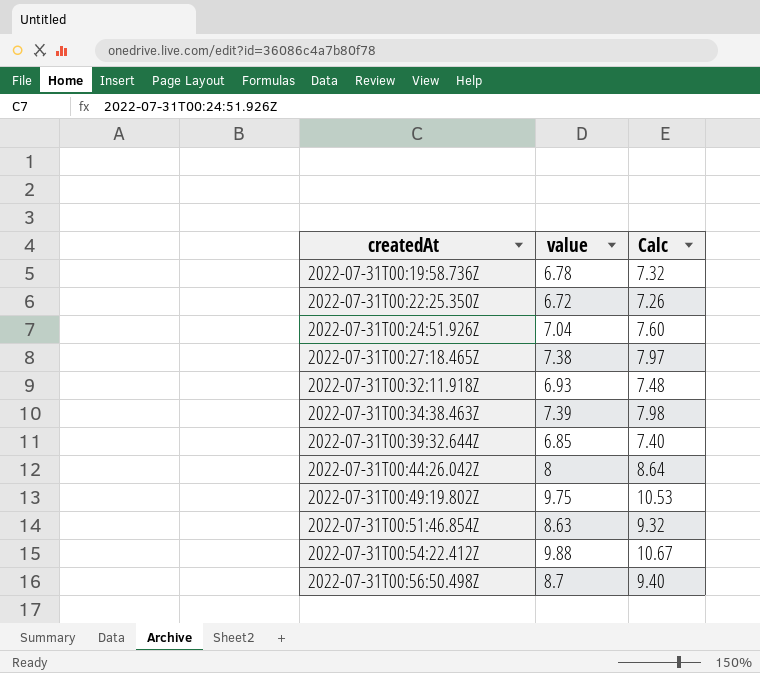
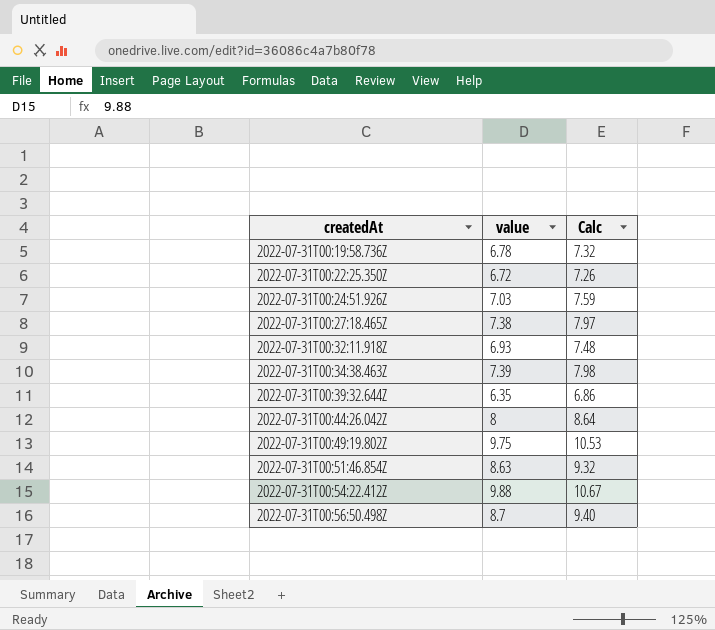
2022-07-31T00:24:51.926Z | value: 7.04 -> 7.03
2022-07-31T00:24:51.926Z | Calc: 7.60 -> 7.59
2022-07-31T00:39:32.644Z | value: 6.85 -> 6.35
2022-07-31T00:39:32.644Z | Calc: 7.40 -> 6.86

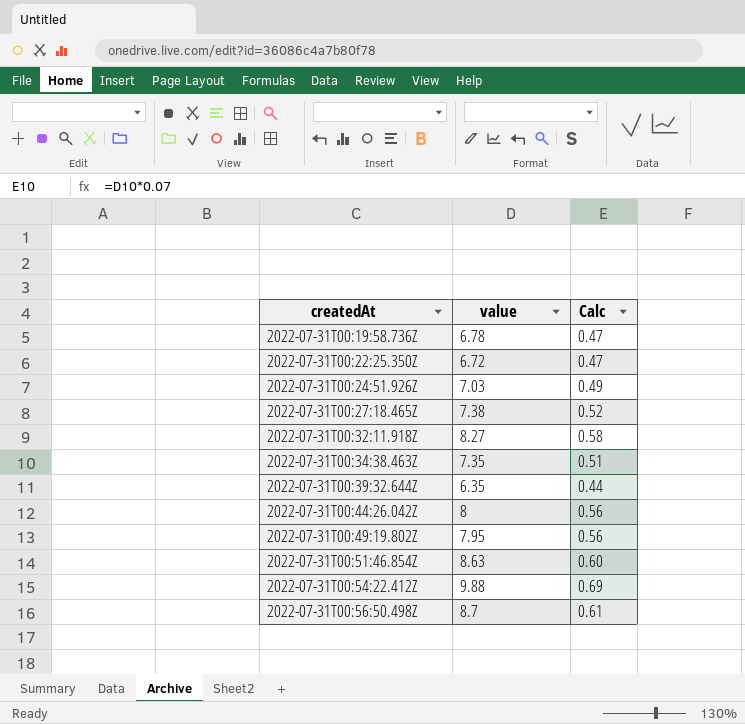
column Calc | formula: [value] * 1.08 -> [value] * 0.07
2022-07-31T00:32:11.918Z | value: 6.93 -> 8.27
2022-07-31T00:34:38.463Z | value: 7.39 -> 7.35
2022-07-31T00:49:19.802Z | value: 9.75 -> 7.95

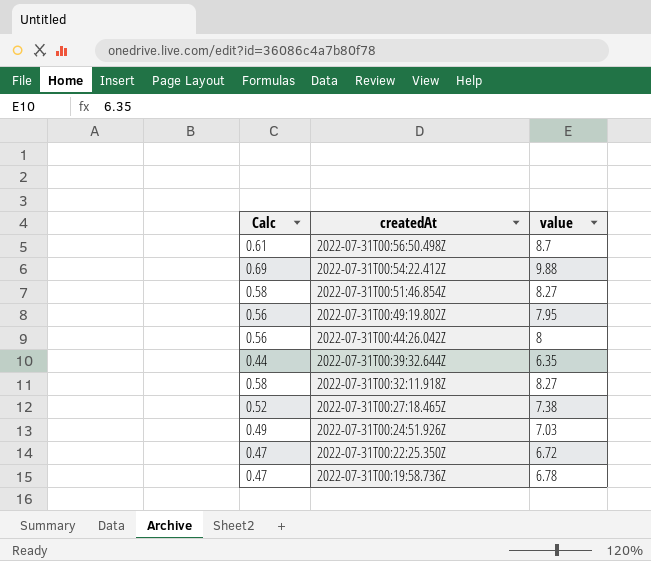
row order: createdAt ascending -> createdAt descending
column Calc | position: 3 -> 1
row 2022-07-31T00:34:38.463Z: 7.35 | 0.51 -> none
2022-07-31T00:51:46.854Z | Calc: 0.60 -> 0.58
2022-07-31T00:51:46.854Z | value: 8.63 -> 8.27

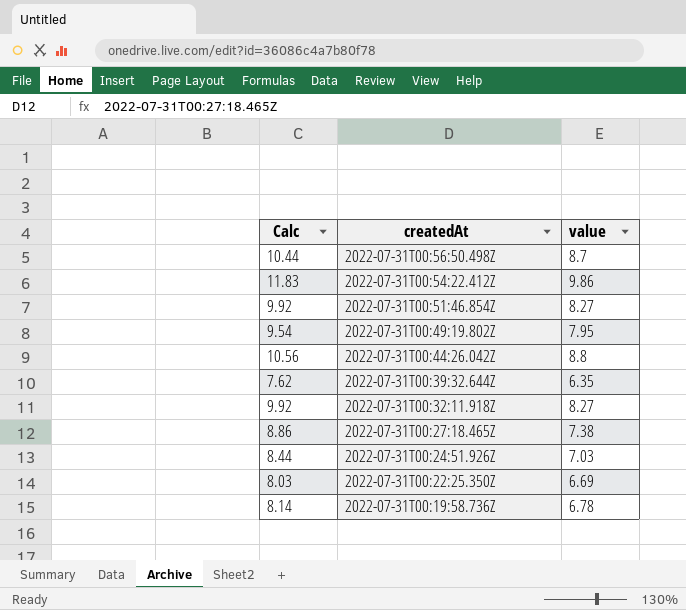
column Calc | formula: [value] * 0.07 -> [value] * 1.2
2022-07-31T00:54:22.412Z | value: 9.88 -> 9.86
2022-07-31T00:44:26.042Z | value: 8 -> 8.8
2022-07-31T00:22:25.350Z | value: 6.72 -> 6.69

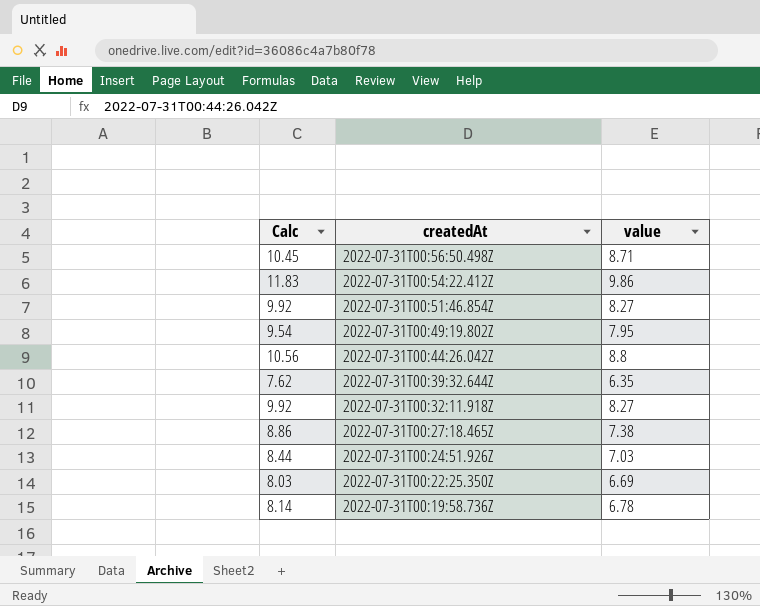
2022-07-31T00:56:50.498Z | Calc: 10.44 -> 10.45
2022-07-31T00:56:50.498Z | value: 8.7 -> 8.71

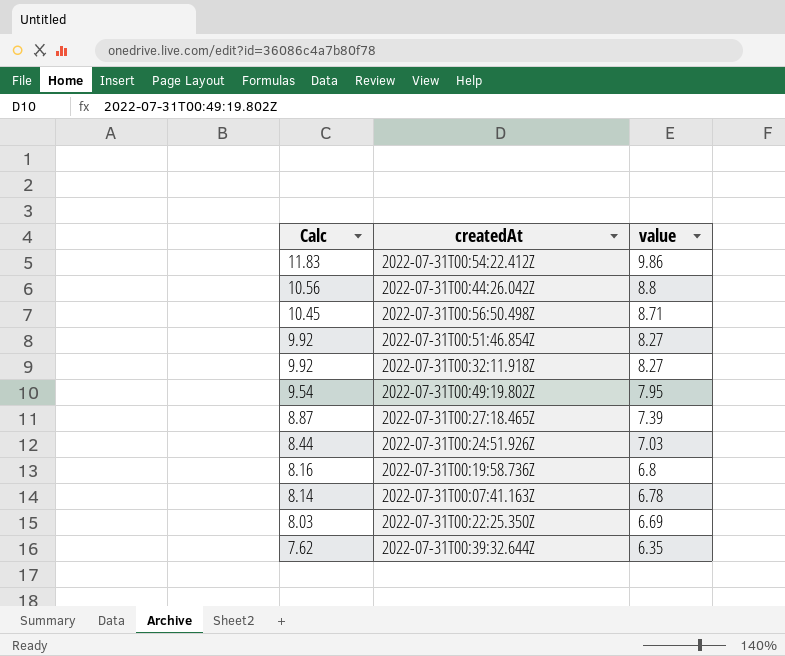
row order: createdAt descending -> Calc descending
2022-07-31T00:27:18.465Z | Calc: 8.86 -> 8.87
2022-07-31T00:27:18.465Z | value: 7.38 -> 7.39
2022-07-31T00:19:58.736Z | Calc: 8.14 -> 8.16
2022-07-31T00:19:58.736Z | value: 6.78 -> 6.8
row 2022-07-31T00:07:41.163Z: none -> 8.14 | 6.78

